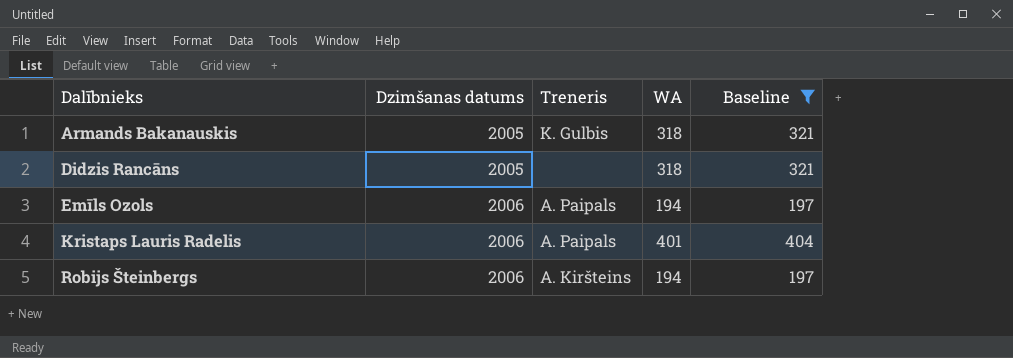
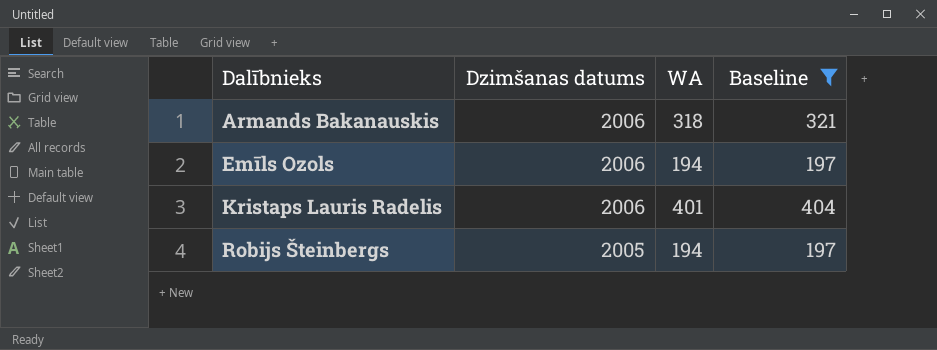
column Treneris | position: 3 -> none
row Didzis Rancāns: 2005 | none | 318 | 321 -> none
Armands Bakanauskis | Dzimšanas datums: 2005 -> 2006
Robijs Šteinbergs | Dzimšanas datums: 2006 -> 2005

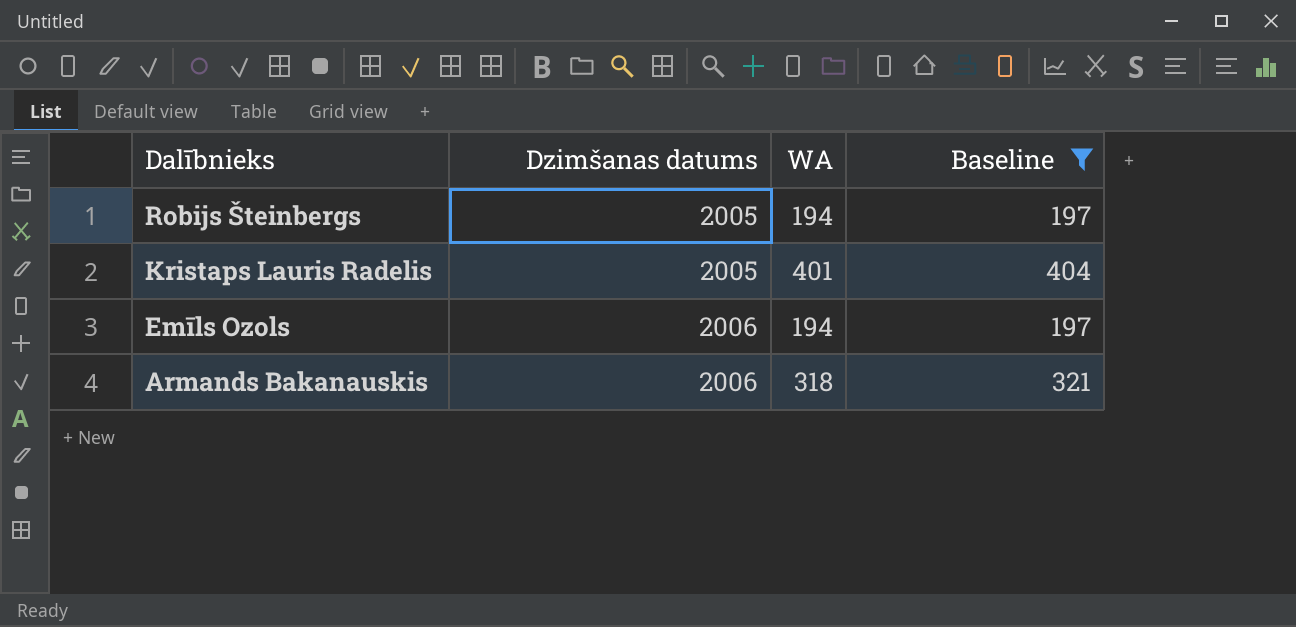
row order: Dalībnieks ascending -> Dalībnieks descending
Kristaps Lauris Radelis | Dzimšanas datums: 2006 -> 2005

